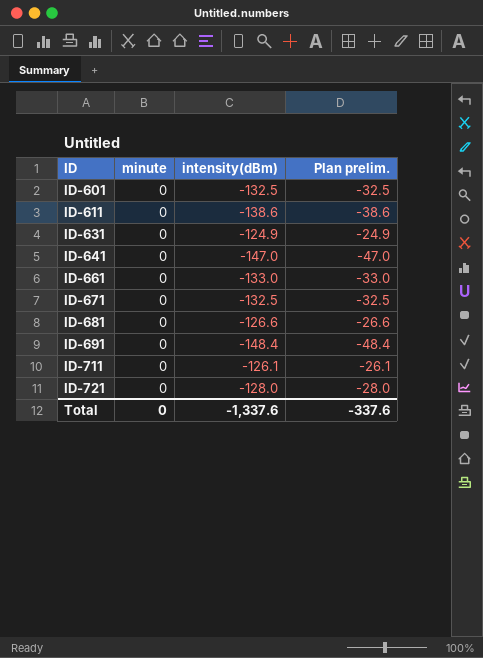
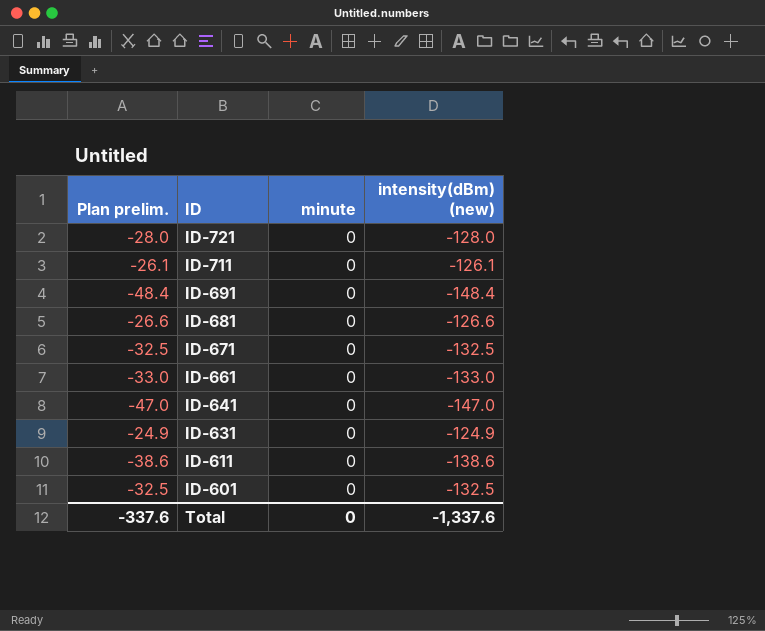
row order: ID ascending -> ID descending
column Plan prelim. | position: 4 -> 1
column name: intensity(dBm) -> intensity(dBm) (new)

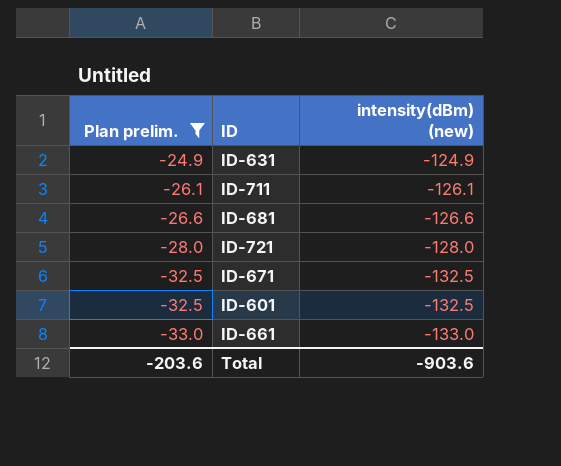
filter: none -> Plan prelim. >= -33.0
row order: ID descending -> Plan prelim. descending
column minute | position: 3 -> none
Total | Plan prelim.: -337.6 -> -203.6
Total | intensity(dBm) (new): -1,337.6 -> -903.6

